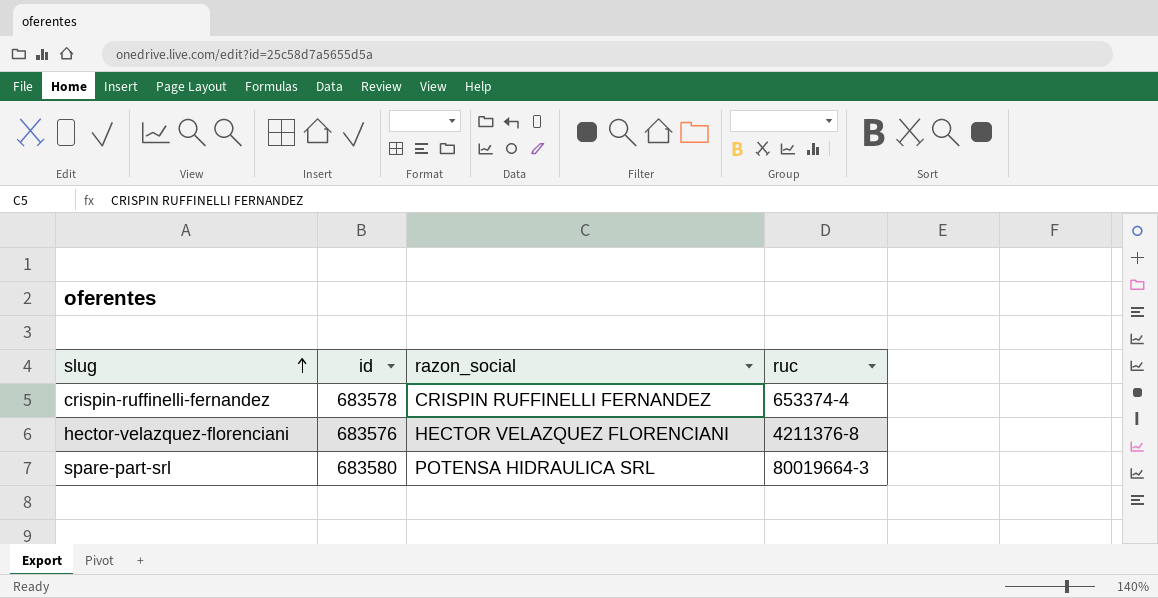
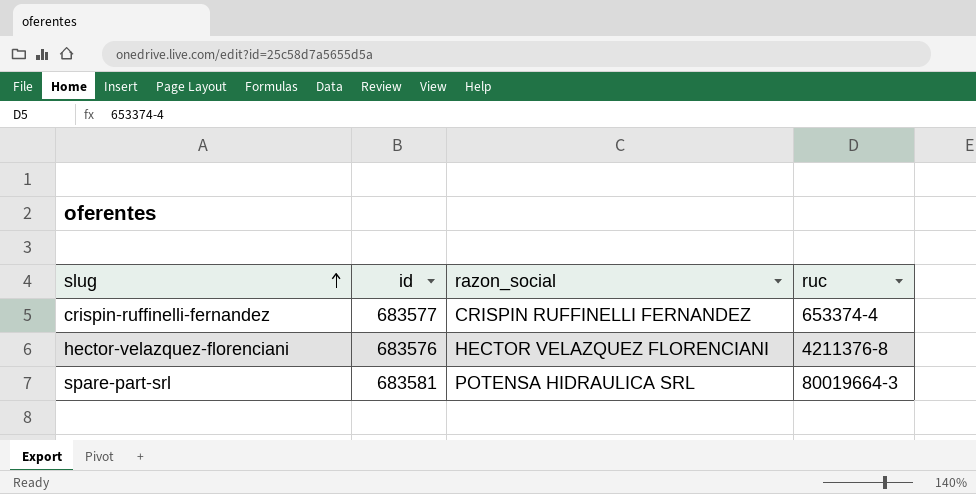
crispin-ruffinelli-fernandez | id: 683578 -> 683577
spare-part-srl | id: 683580 -> 683581

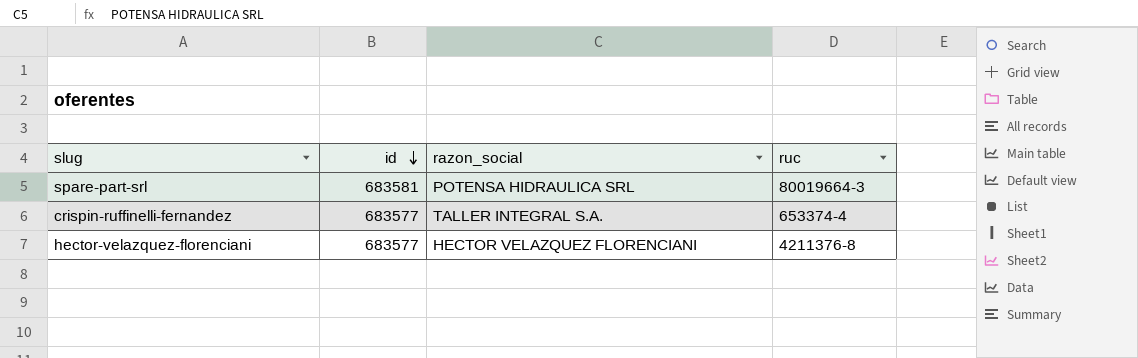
row order: slug ascending -> id descending
crispin-ruffinelli-fernandez | razon_social: CRISPIN RUFFINELLI FERNANDEZ -> TALLER INTEGRAL S.A.
hector-velazquez-florenciani | id: 683576 -> 683577

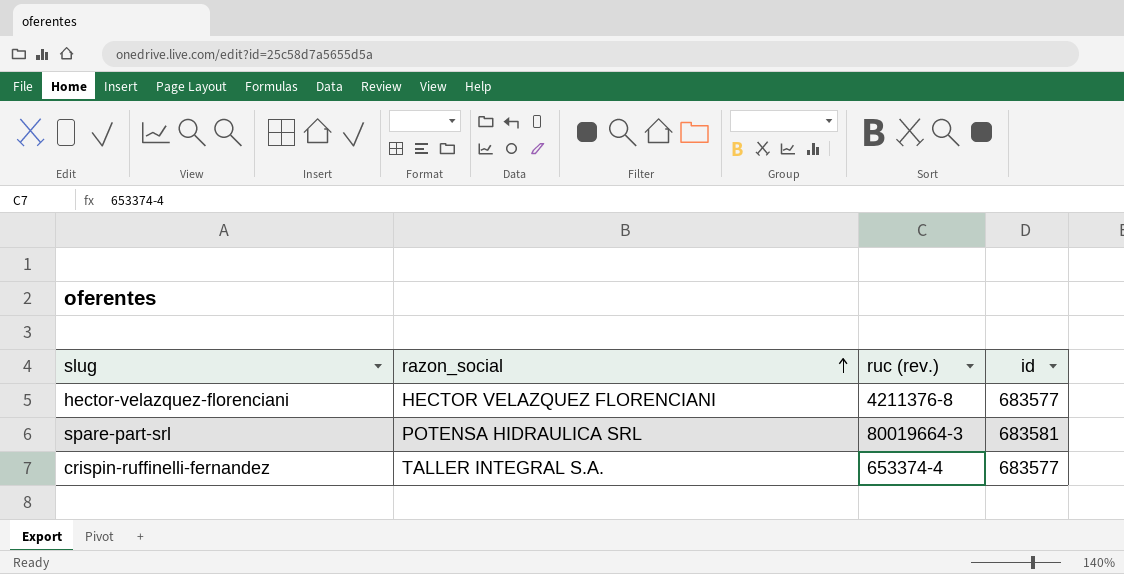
row order: id descending -> razon_social ascending
column name: ruc -> ruc (rev.)
column id | position: 2 -> 4

